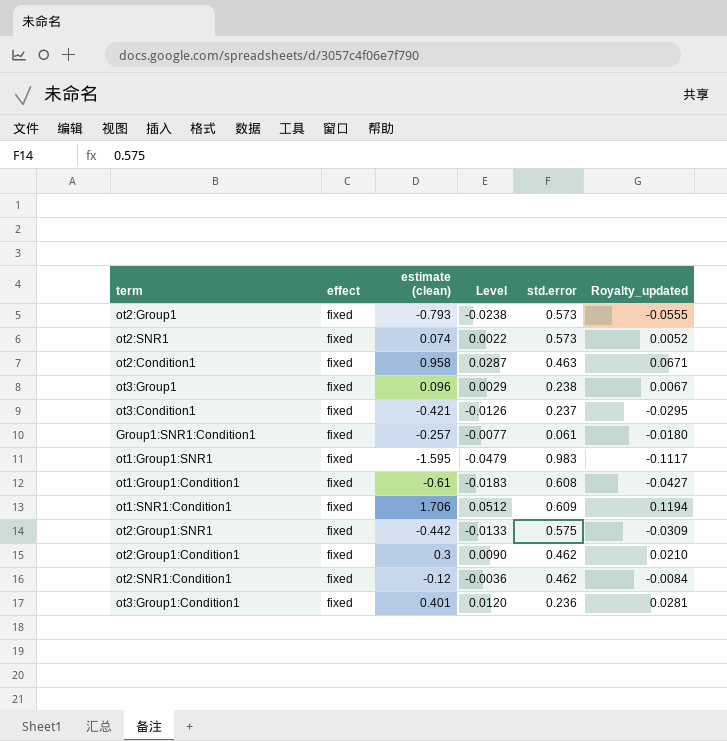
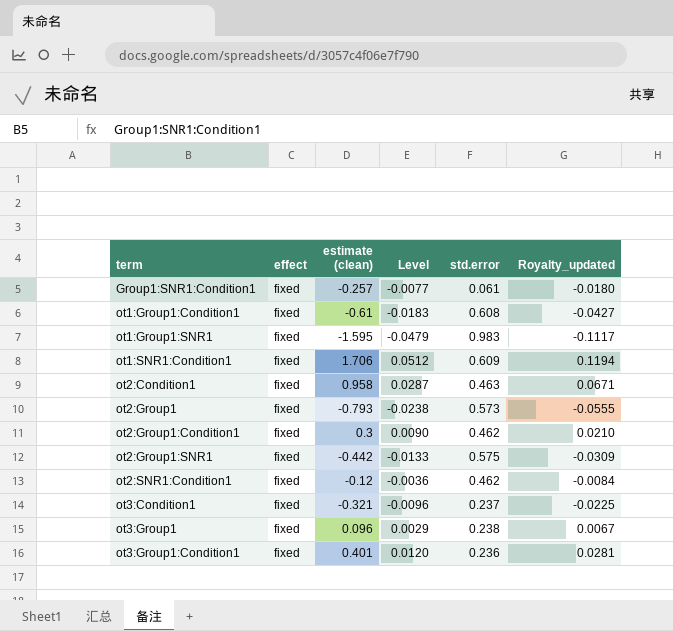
row order: none -> term ascending
row ot2:SNR1: fixed | 0.074 | 0.0022 | 0.573 | 0.0052 -> none
ot3:Condition1 | estimate (clean): -0.421 -> -0.321
ot3:Condition1 | Level: -0.0126 -> -0.0096
ot3:Condition1 | Royalty_updated: -0.0295 -> -0.0225

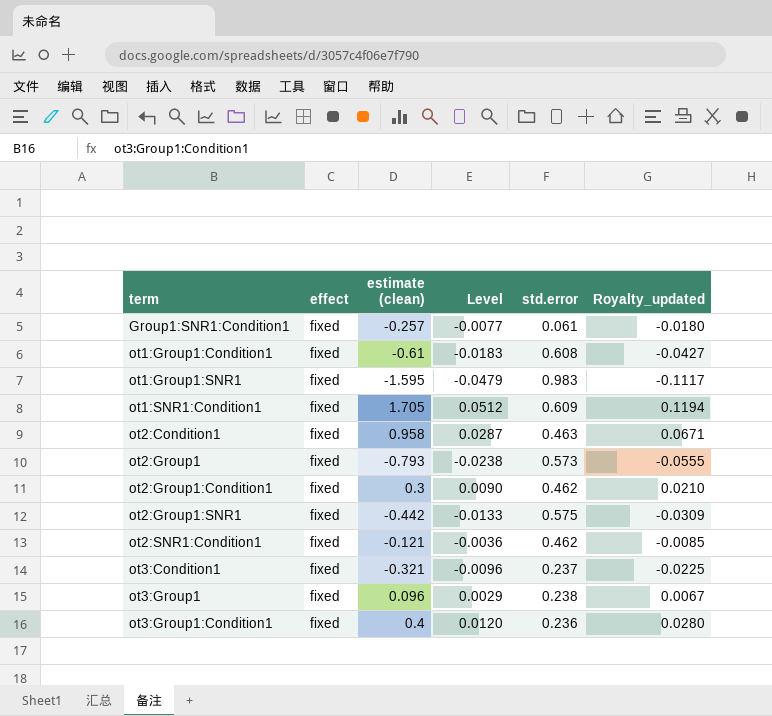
ot1:SNR1:Condition1 | estimate (clean): 1.706 -> 1.705
ot2:SNR1:Condition1 | estimate (clean): -0.12 -> -0.121
ot2:SNR1:Condition1 | Royalty_updated: -0.0084 -> -0.0085
ot3:Group1:Condition1 | estimate (clean): 0.401 -> 0.4
ot3:Group1:Condition1 | Royalty_updated: 0.0281 -> 0.0280

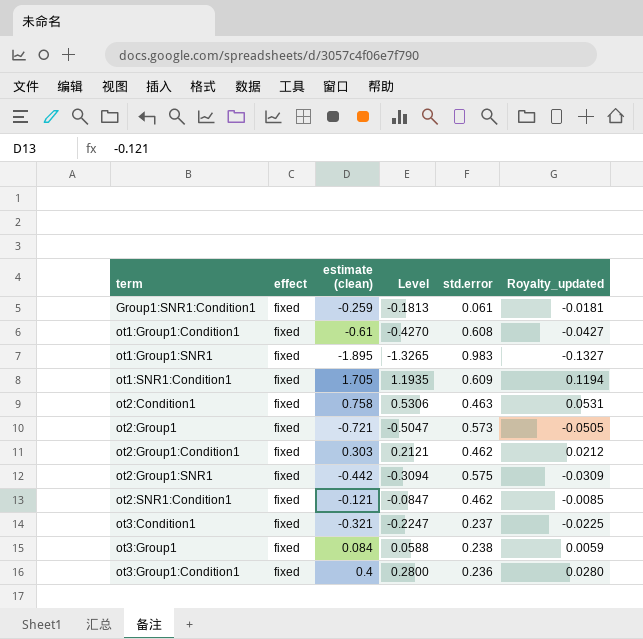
column Level | formula: [estimate (clean)] * 0.03 -> [estimate (clean)] * 0.7
Group1:SNR1:Condition1 | estimate (clean): -0.257 -> -0.259
Group1:SNR1:Condition1 | Royalty_updated: -0.0180 -> -0.0181
ot1:Group1:SNR1 | estimate (clean): -1.595 -> -1.895
ot1:Group1:SNR1 | Royalty_updated: -0.1117 -> -0.1327
ot2:Condition1 | estimate (clean): 0.958 -> 0.758
ot2:Condition1 | Royalty_updated: 0.0671 -> 0.0531
ot2:Group1 | estimate (clean): -0.793 -> -0.721
ot2:Group1 | Royalty_updated: -0.0555 -> -0.0505
ot2:Group1:Condition1 | estimate (clean): 0.3 -> 0.303
ot2:Group1:Condition1 | Royalty_updated: 0.0210 -> 0.0212
ot3:Group1 | estimate (clean): 0.096 -> 0.084
ot3:Group1 | Royalty_updated: 0.0067 -> 0.0059

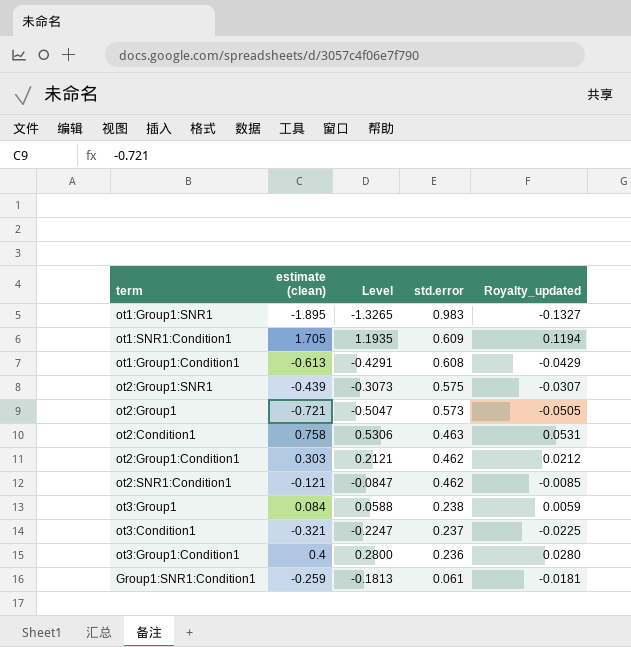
row order: term ascending -> std.error descending
column effect | position: 2 -> none
ot1:Group1:Condition1 | estimate (clean): -0.61 -> -0.613
ot1:Group1:Condition1 | Level: -0.4270 -> -0.4291
ot1:Group1:Condition1 | Royalty_updated: -0.0427 -> -0.0429
ot2:Group1:SNR1 | estimate (clean): -0.442 -> -0.439
ot2:Group1:SNR1 | Level: -0.3094 -> -0.3073
ot2:Group1:SNR1 | Royalty_updated: -0.0309 -> -0.0307

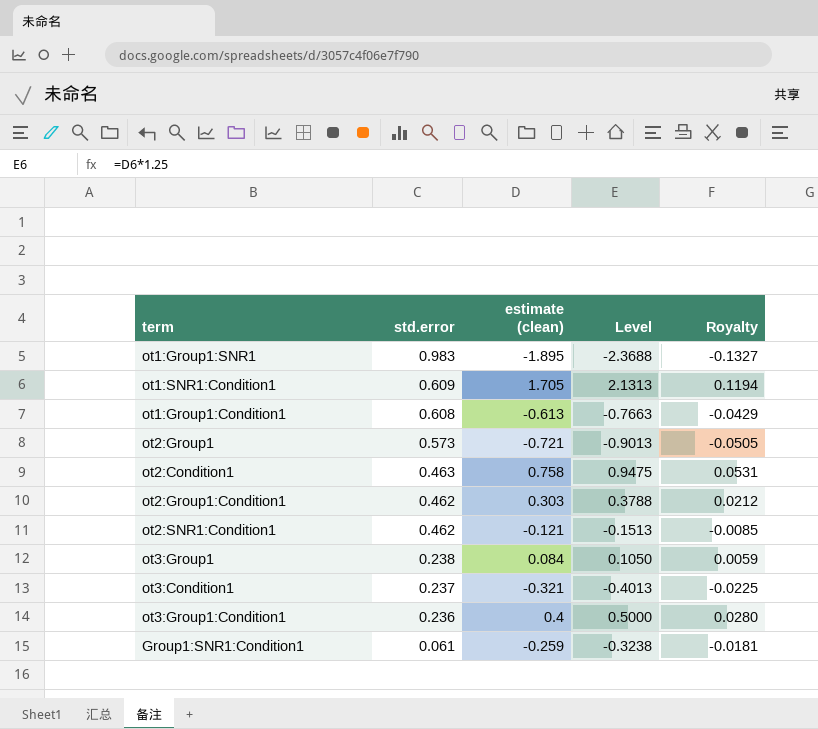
column std.error | position: 4 -> 2
column Level | formula: [estimate (clean)] * 0.7 -> [estimate (clean)] * 1.25
column name: Royalty_updated -> Royalty
row ot2:Group1:SNR1: -0.439 | -0.3073 | 0.575 | -0.0307 -> none

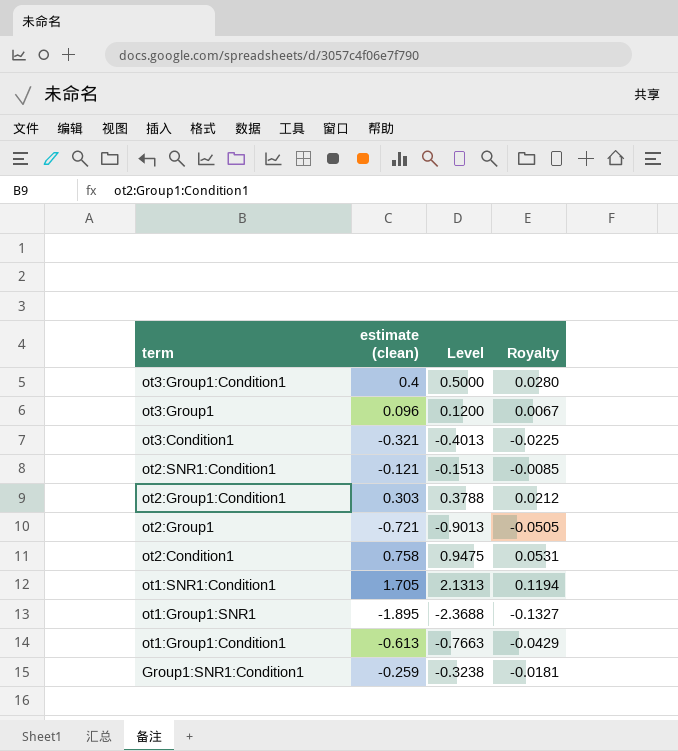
row order: std.error descending -> term descending
column std.error | position: 2 -> none
ot3:Group1 | estimate (clean): 0.084 -> 0.096
ot3:Group1 | Level: 0.1050 -> 0.1200
ot3:Group1 | Royalty: 0.0059 -> 0.0067

